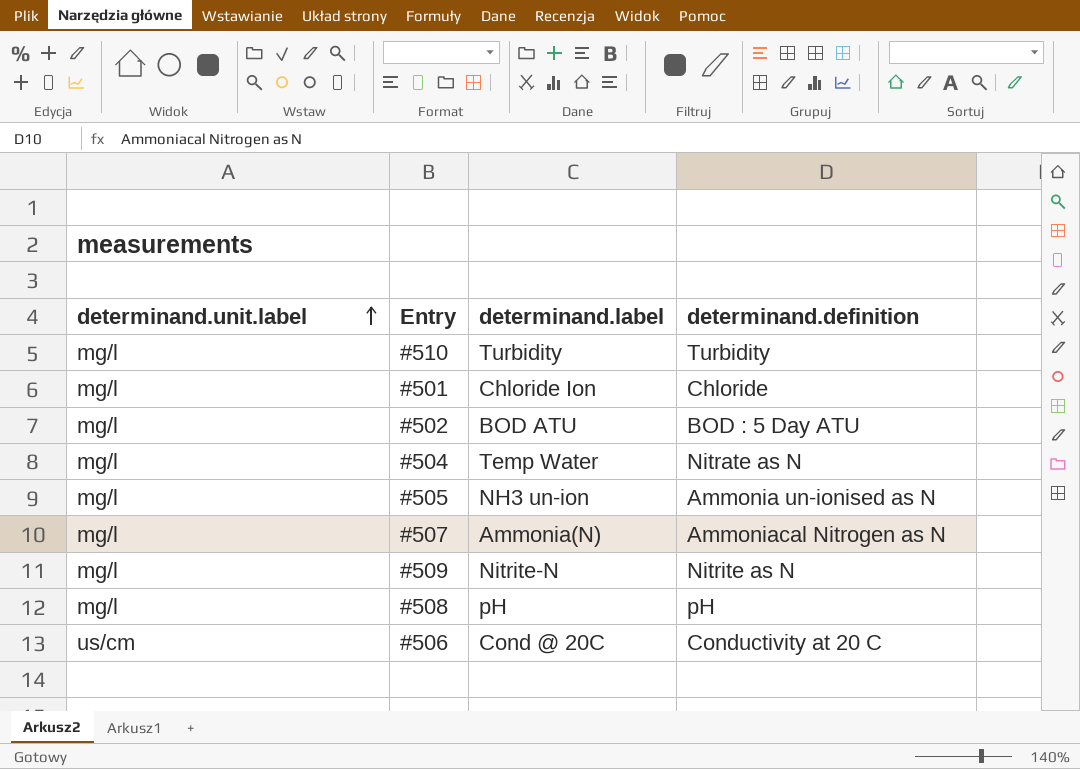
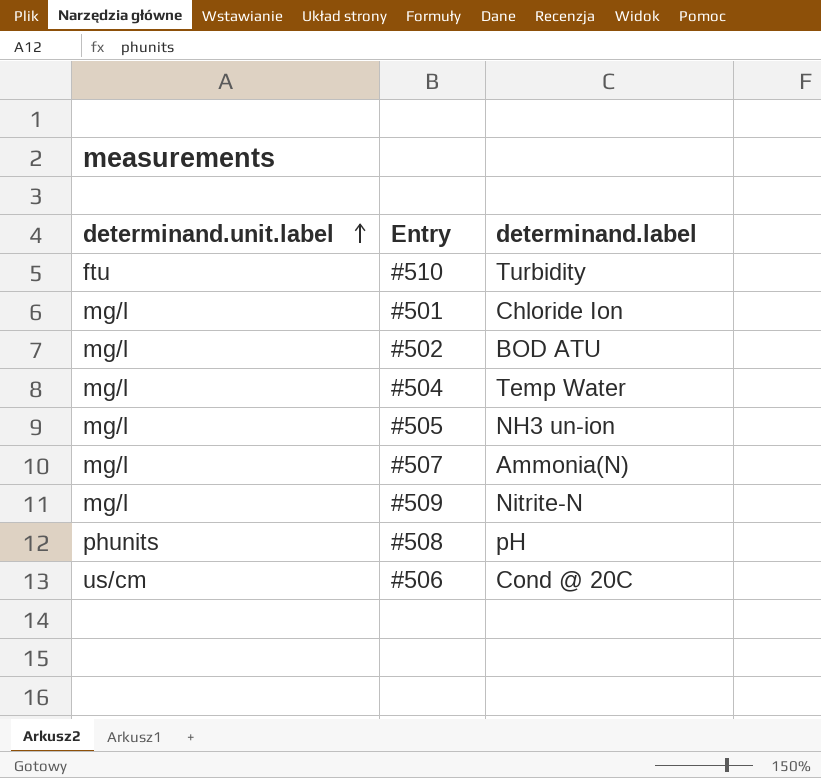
column determinand.definition | position: 4 -> none
#510 | determinand.unit.label: mg/l -> ftu
#508 | determinand.unit.label: mg/l -> phunits

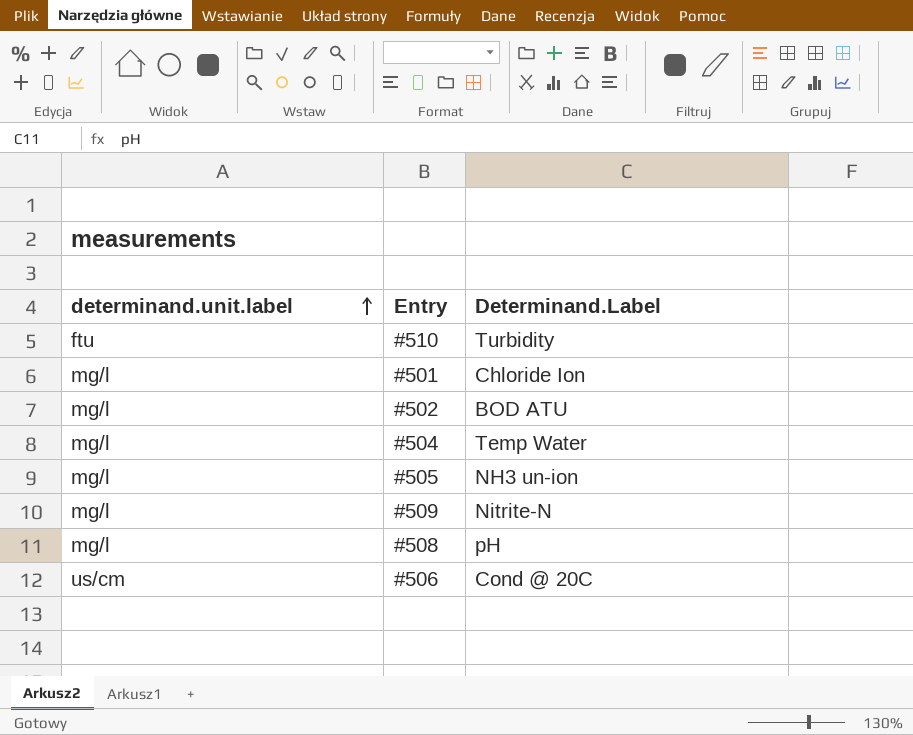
column name: determinand.label -> Determinand.Label
row #507: mg/l | Ammonia(N) -> none
#508 | determinand.unit.label: phunits -> mg/l

